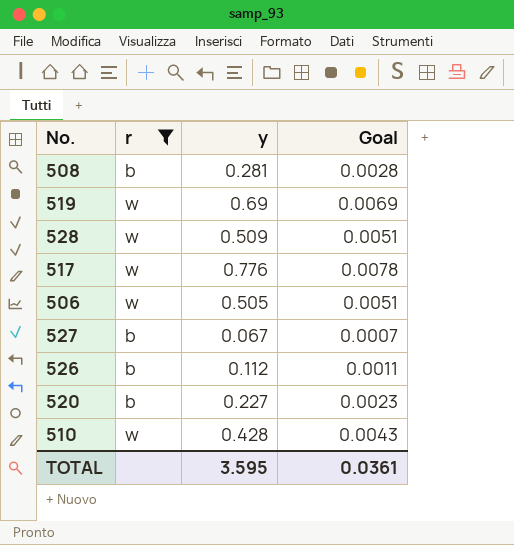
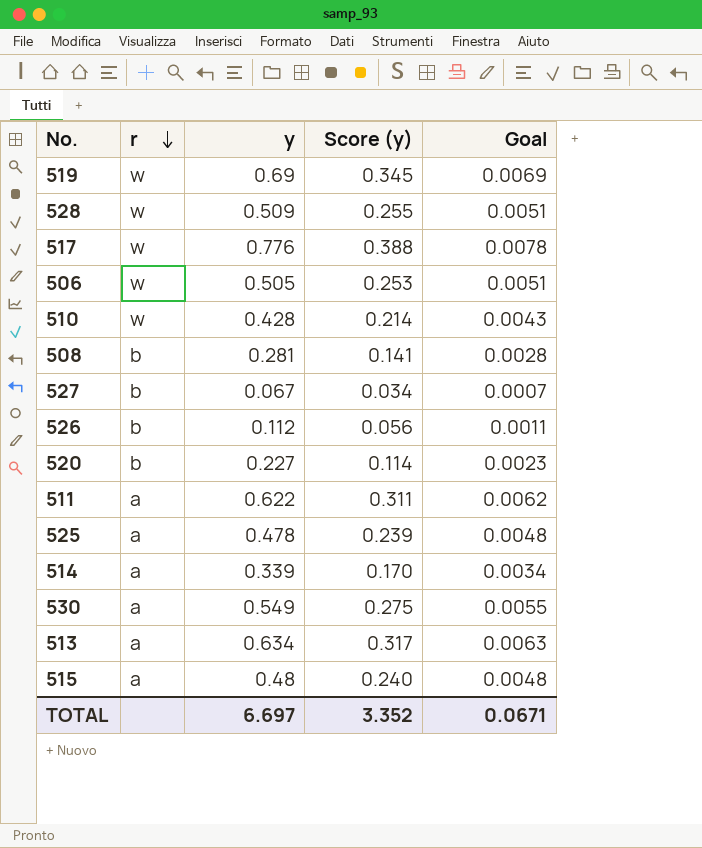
filter: r != a -> none
row order: none -> r descending
column Score (y) | formula: none -> [y] * 0.5
TOTAL | y: 3.595 -> 6.697
TOTAL | Goal: 0.0361 -> 0.0671

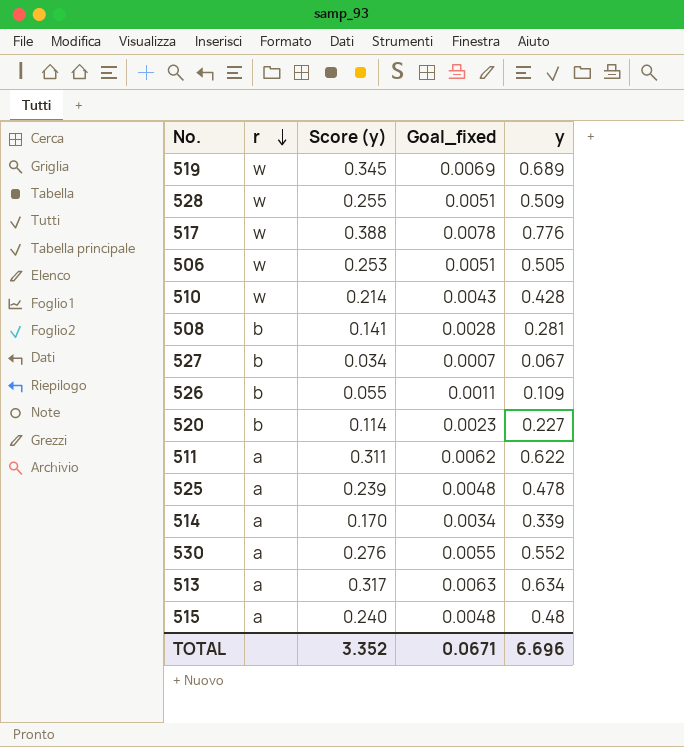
column name: Goal -> Goal_fixed
column y | position: 3 -> 5
519 | y: 0.69 -> 0.689
526 | Score (y): 0.056 -> 0.055
526 | y: 0.112 -> 0.109
530 | Score (y): 0.275 -> 0.276
530 | y: 0.549 -> 0.552
TOTAL | y: 6.697 -> 6.696

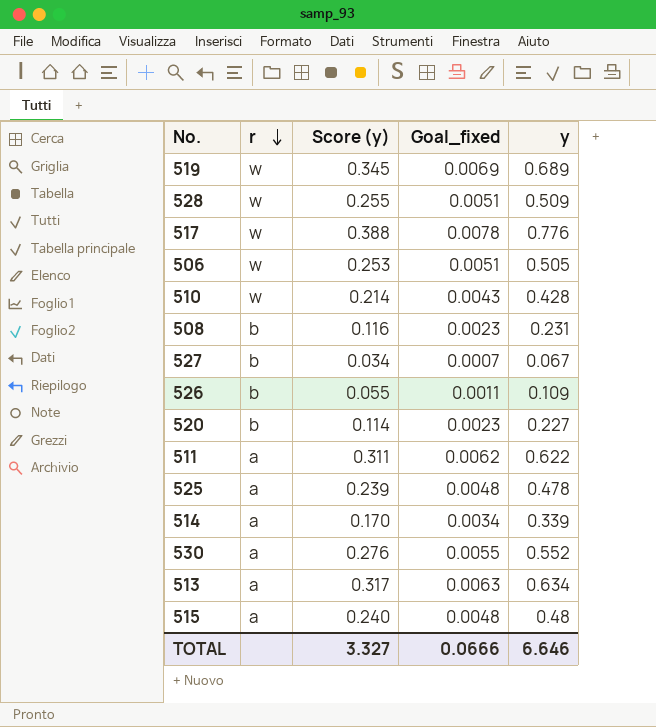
508 | Score (y): 0.141 -> 0.116
508 | Goal_fixed: 0.0028 -> 0.0023
508 | y: 0.281 -> 0.231
TOTAL | Score (y): 3.352 -> 3.327
TOTAL | Goal_fixed: 0.0671 -> 0.0666
TOTAL | y: 6.696 -> 6.646

